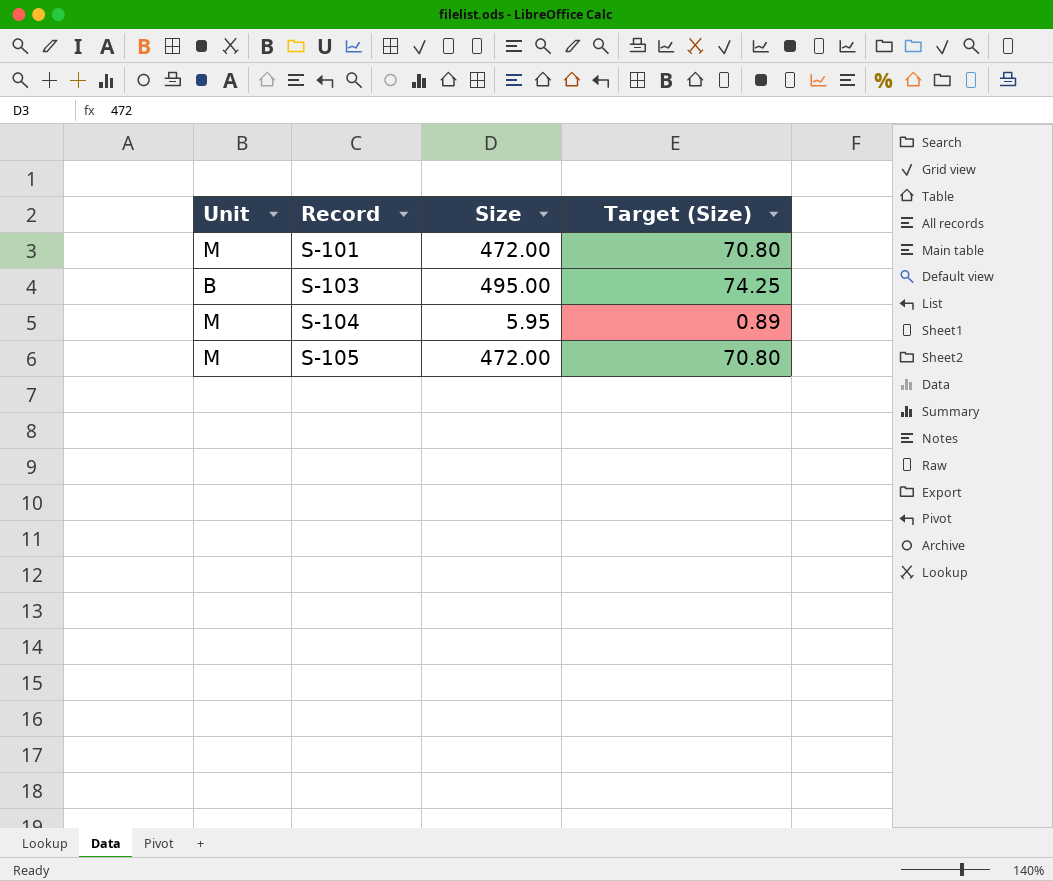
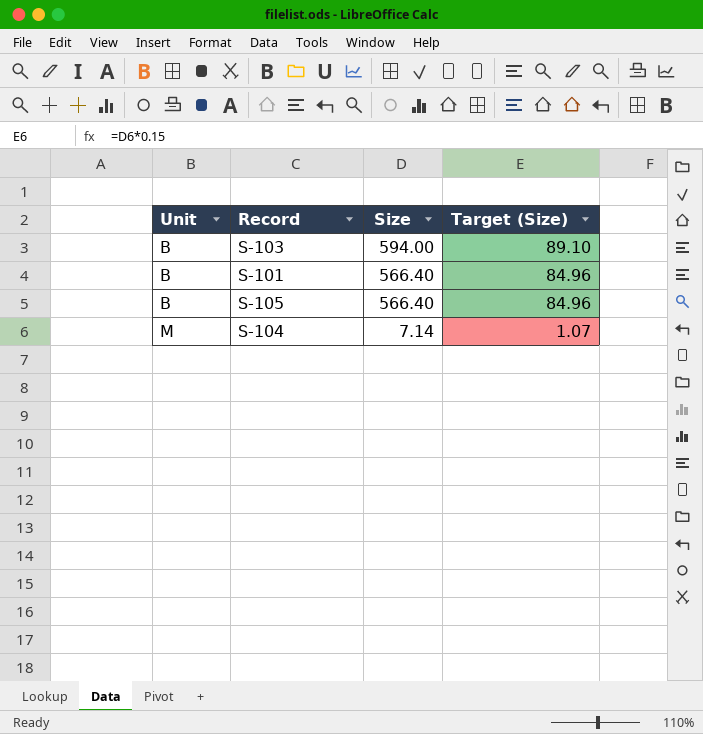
row order: Record ascending -> Unit ascending
S-103 | Size: 495.00 -> 594.00
S-103 | Target (Size): 74.25 -> 89.10
S-101 | Unit: M -> B
S-101 | Size: 472.00 -> 566.40
S-101 | Target (Size): 70.80 -> 84.96
S-105 | Unit: M -> B
S-105 | Size: 472.00 -> 566.40
S-105 | Target (Size): 70.80 -> 84.96
S-104 | Size: 5.95 -> 7.14
S-104 | Target (Size): 0.89 -> 1.07

